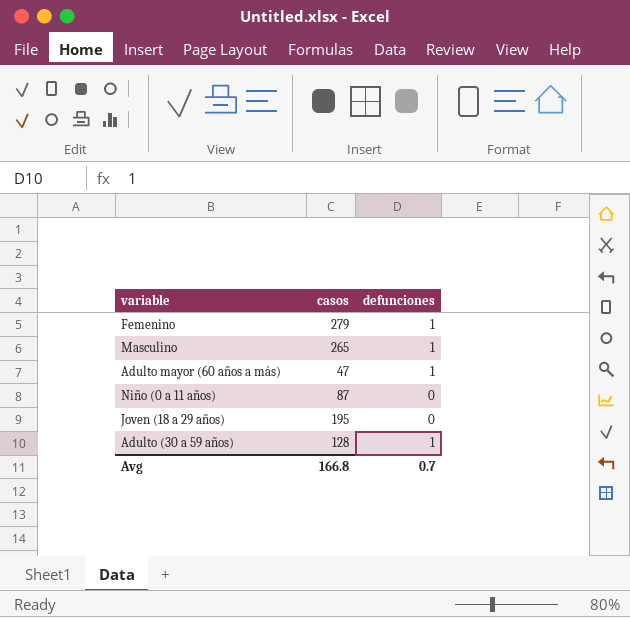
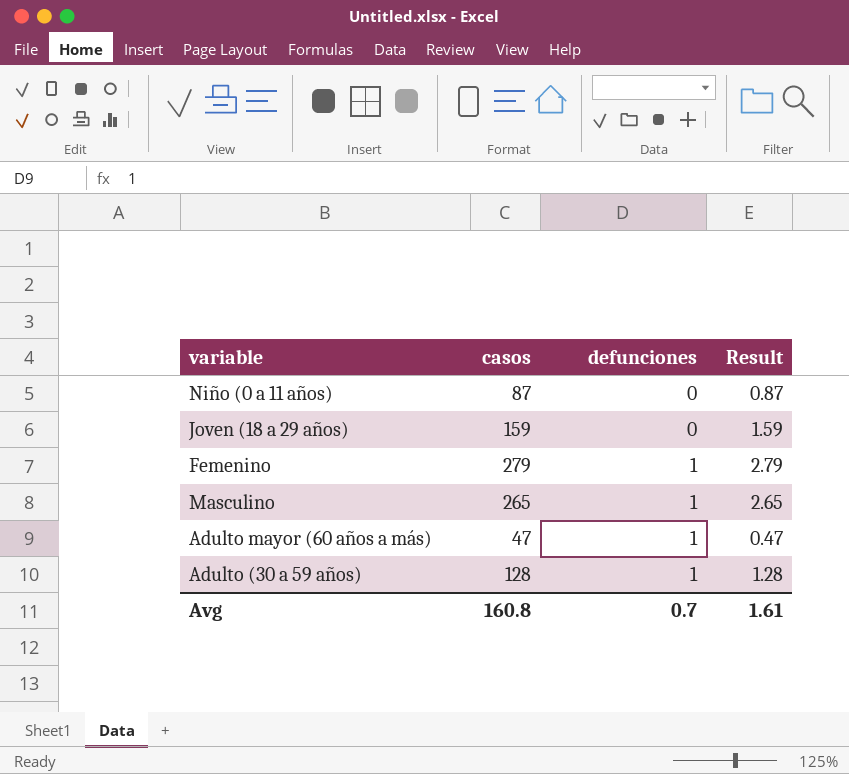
row order: none -> defunciones ascending
column Result | formula: none -> [casos] * 0.01
Joven (18 a 29 años) | casos: 195 -> 159
Avg | casos: 166.8 -> 160.8

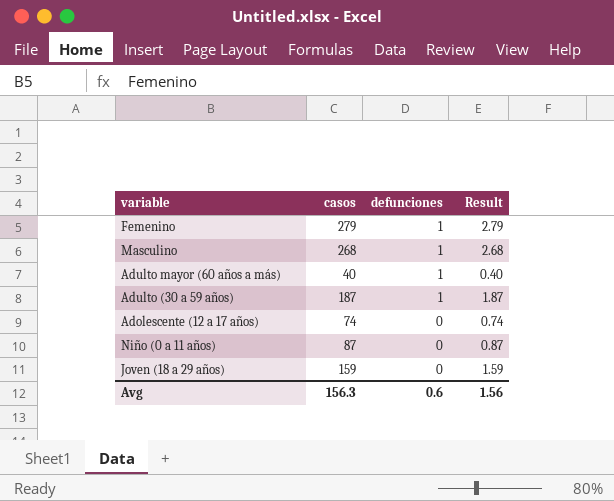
row order: defunciones ascending -> defunciones descending
Masculino | casos: 265 -> 268
Masculino | Result: 2.65 -> 2.68
Adulto mayor (60 años a más) | casos: 47 -> 40
Adulto mayor (60 años a más) | Result: 0.47 -> 0.40
Adulto (30 a 59 años) | casos: 128 -> 187
Adulto (30 a 59 años) | Result: 1.28 -> 1.87
row Adolescente (12 a 17 años): none -> 74 | 0 | 0.74
Avg | casos: 160.8 -> 156.3
Avg | defunciones: 0.7 -> 0.6
Avg | Result: 1.61 -> 1.56

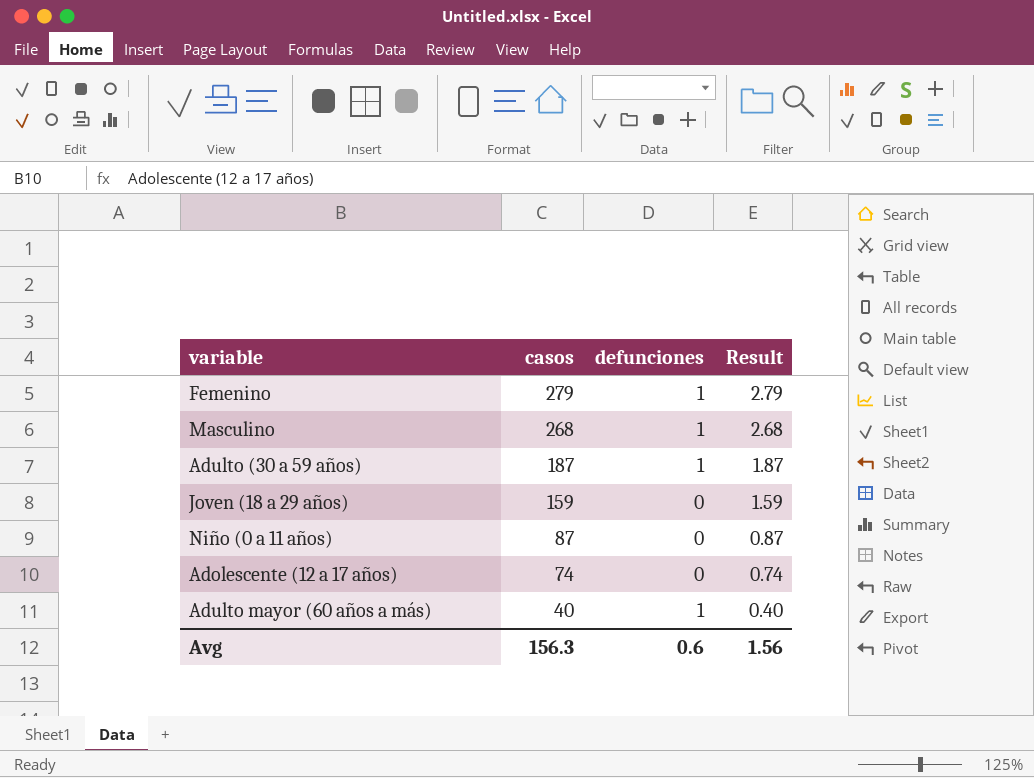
row order: defunciones descending -> casos descending

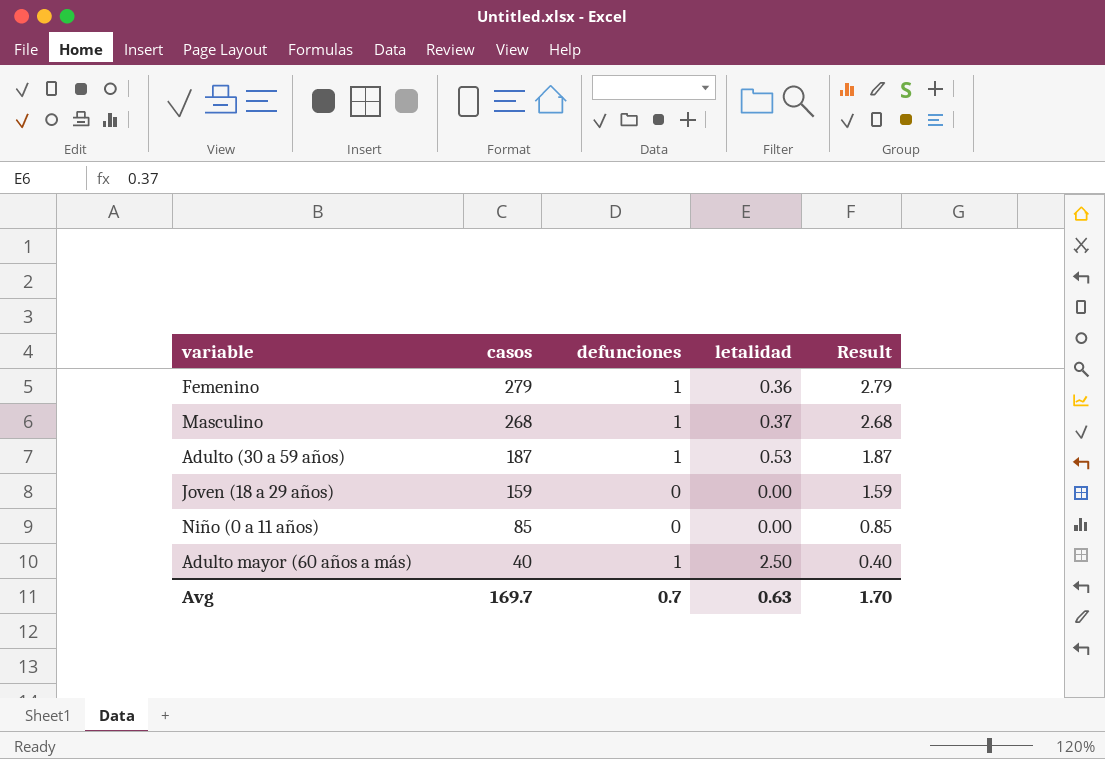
column letalidad | position: none -> 4
row Adolescente (12 a 17 años): 74 | 0 | 0.74 -> none
Niño (0 a 11 años) | casos: 87 -> 85
Niño (0 a 11 años) | Result: 0.87 -> 0.85
Avg | casos: 156.3 -> 169.7
Avg | defunciones: 0.6 -> 0.7
Avg | Result: 1.56 -> 1.70

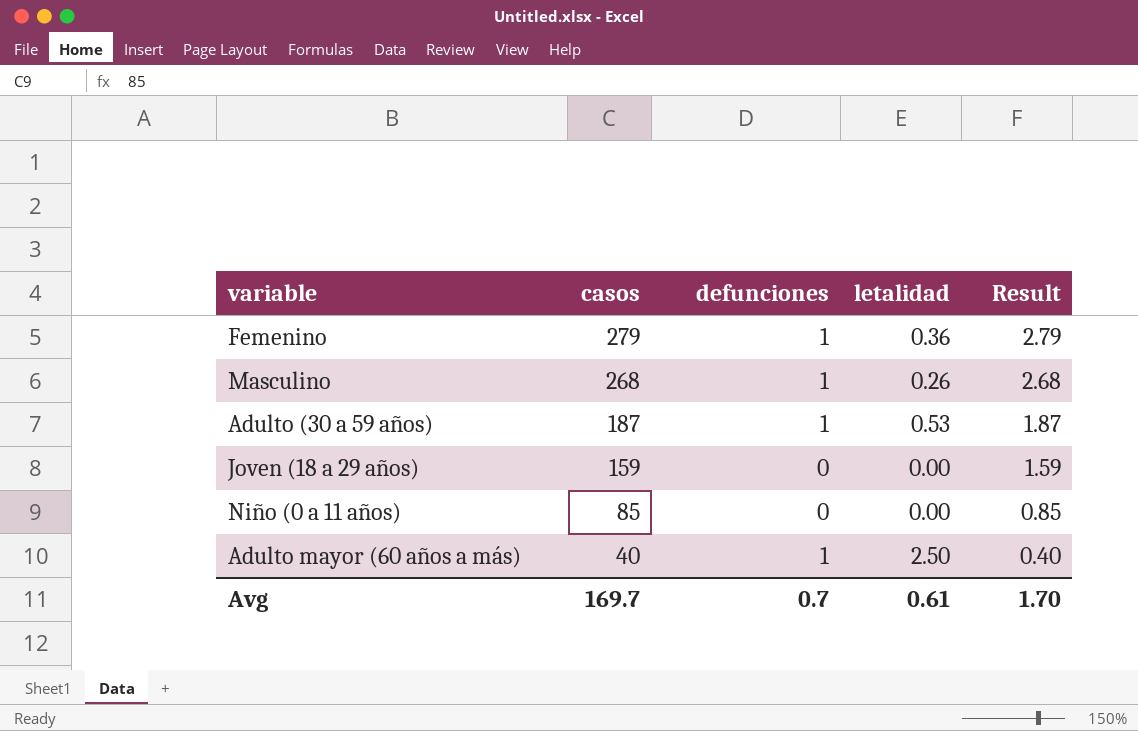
Masculino | letalidad: 0.37 -> 0.26
Avg | letalidad: 0.63 -> 0.61

